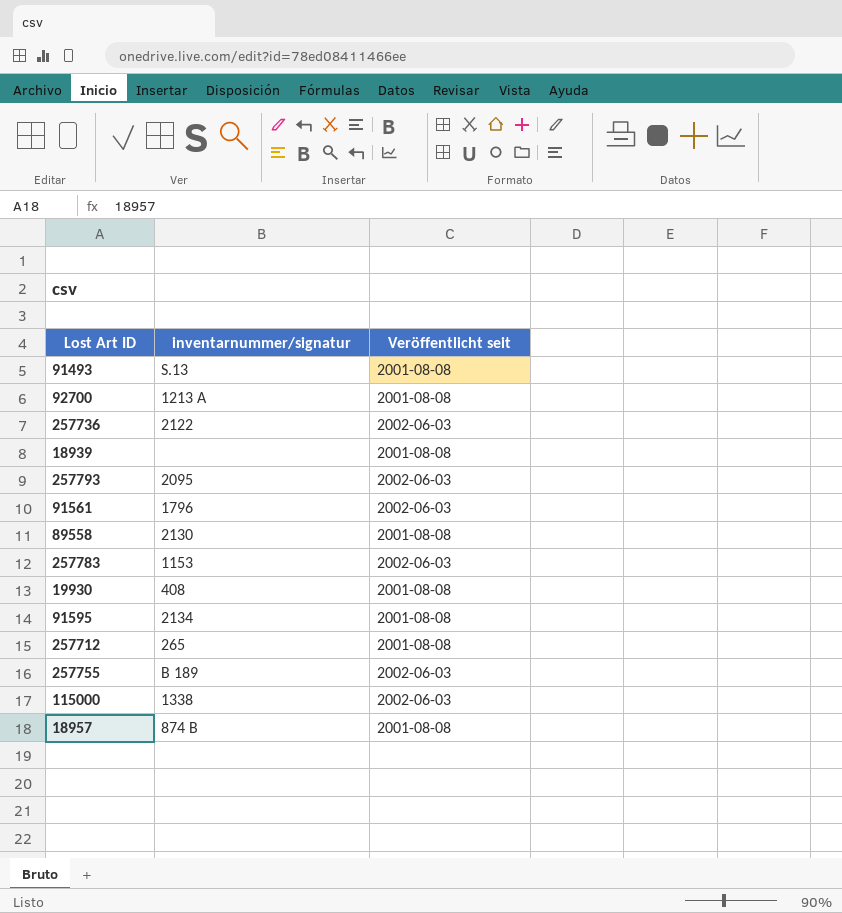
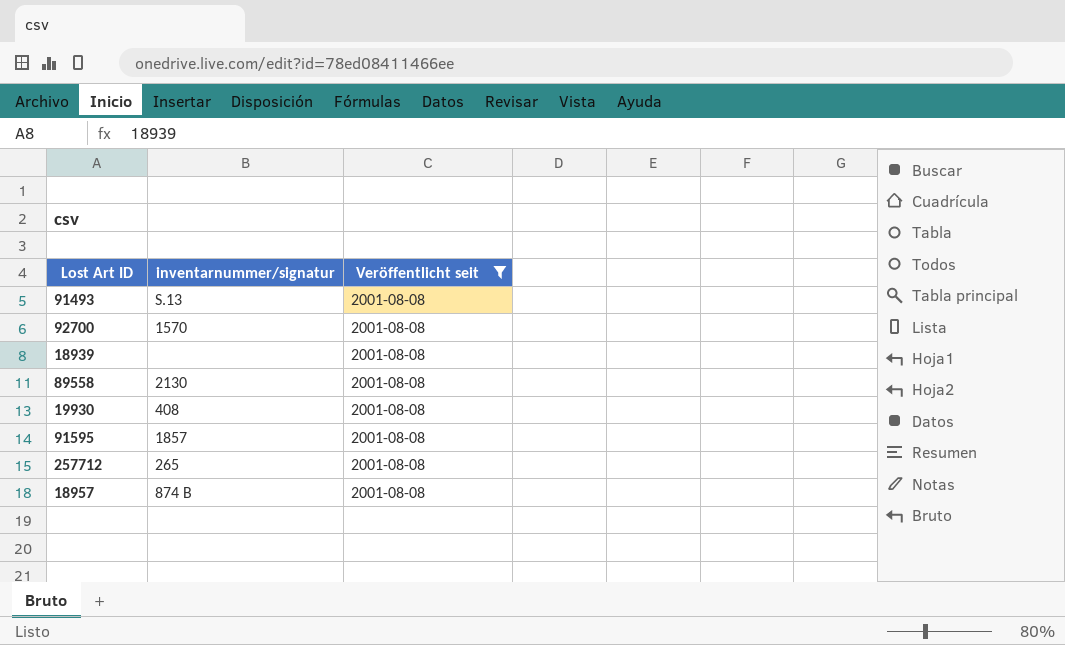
filter: none -> Veröffentlicht seit = 2001-08-08
92700 | inventarnummer/signatur: 1213 A -> 1570
91595 | inventarnummer/signatur: 2134 -> 1857

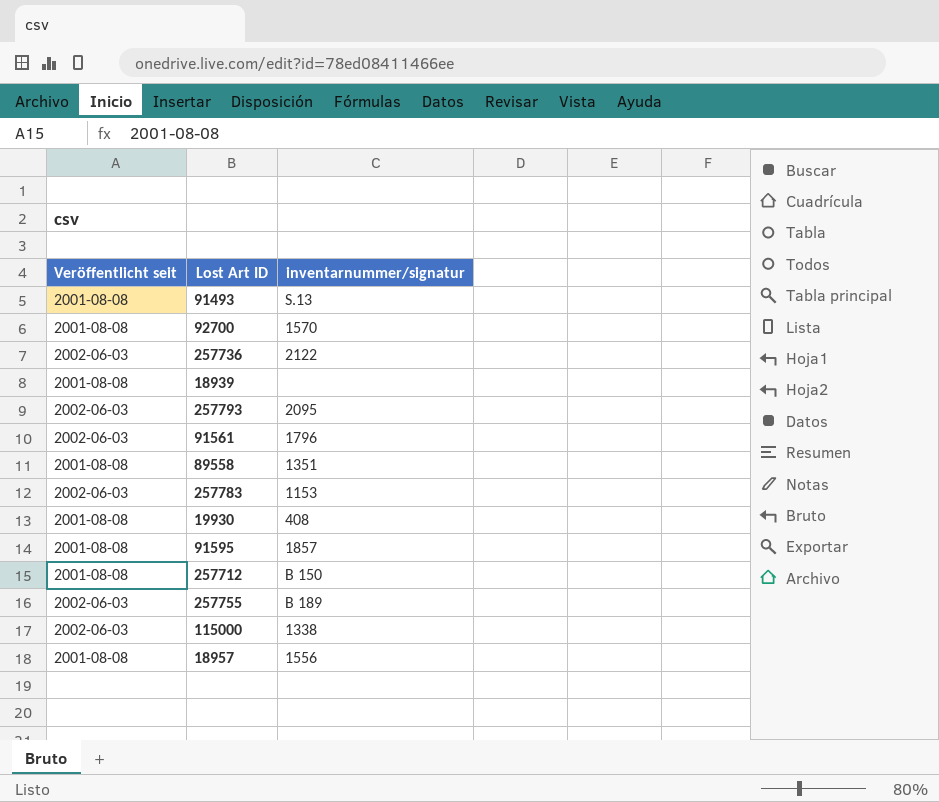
filter: Veröffentlicht seit = 2001-08-08 -> none
column Veröffentlicht seit | position: 3 -> 1
89558 | inventarnummer/signatur: 2130 -> 1351
257712 | inventarnummer/signatur: 265 -> B 150
18957 | inventarnummer/signatur: 874 B -> 1556

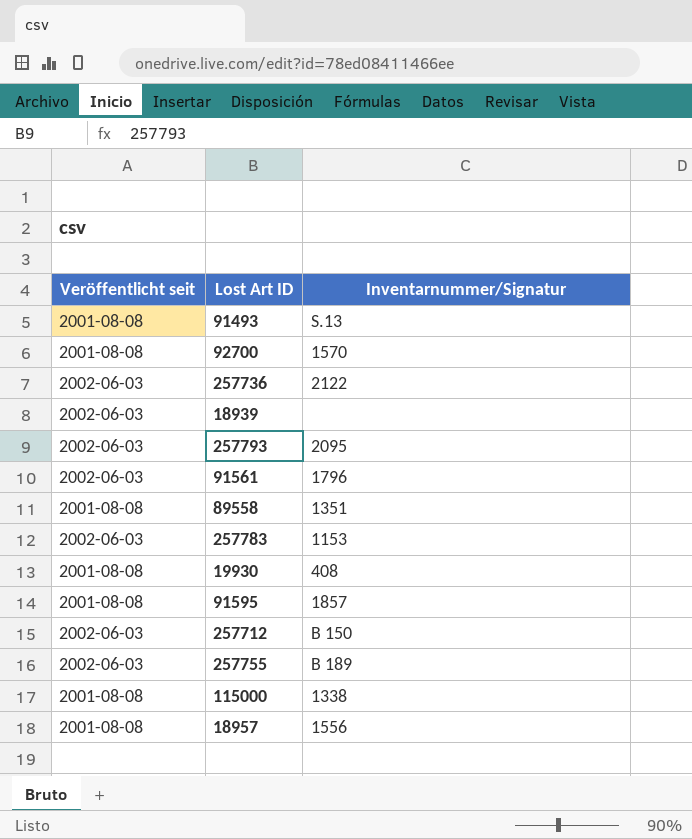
column name: inventarnummer/signatur -> Inventarnummer/Signatur
18939 | Veröffentlicht seit: 2001-08-08 -> 2002-06-03
257712 | Veröffentlicht seit: 2001-08-08 -> 2002-06-03
115000 | Veröffentlicht seit: 2002-06-03 -> 2001-08-08

